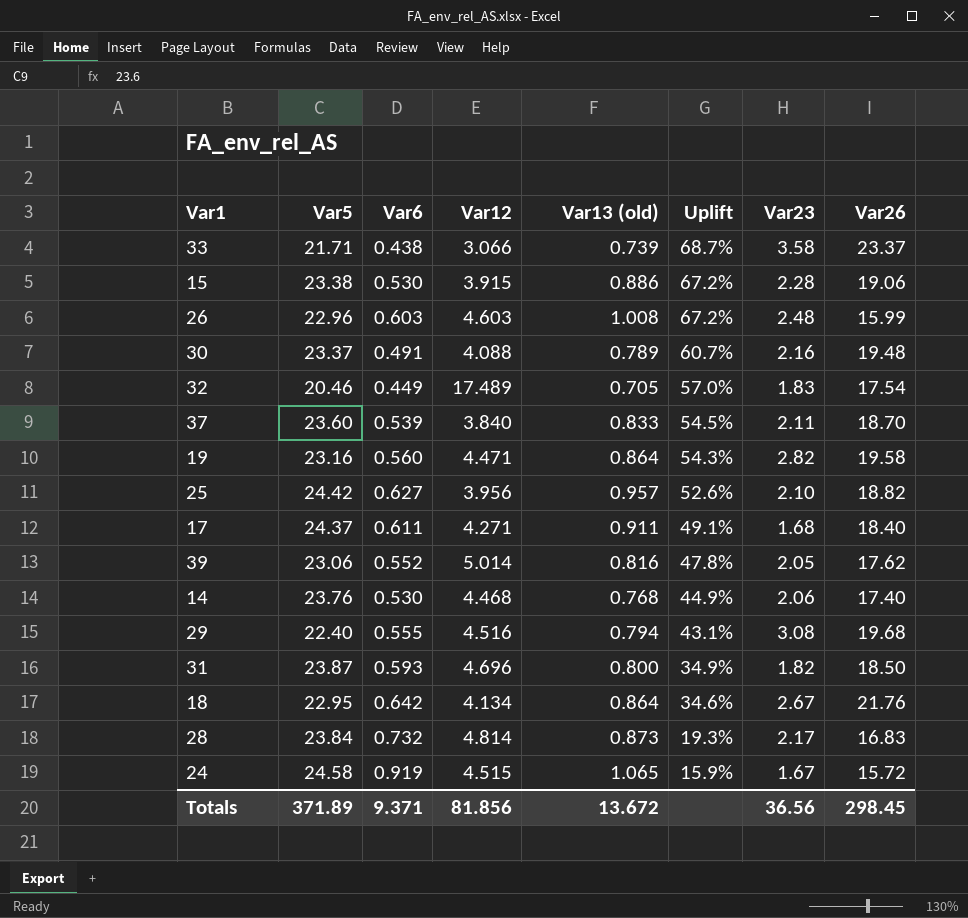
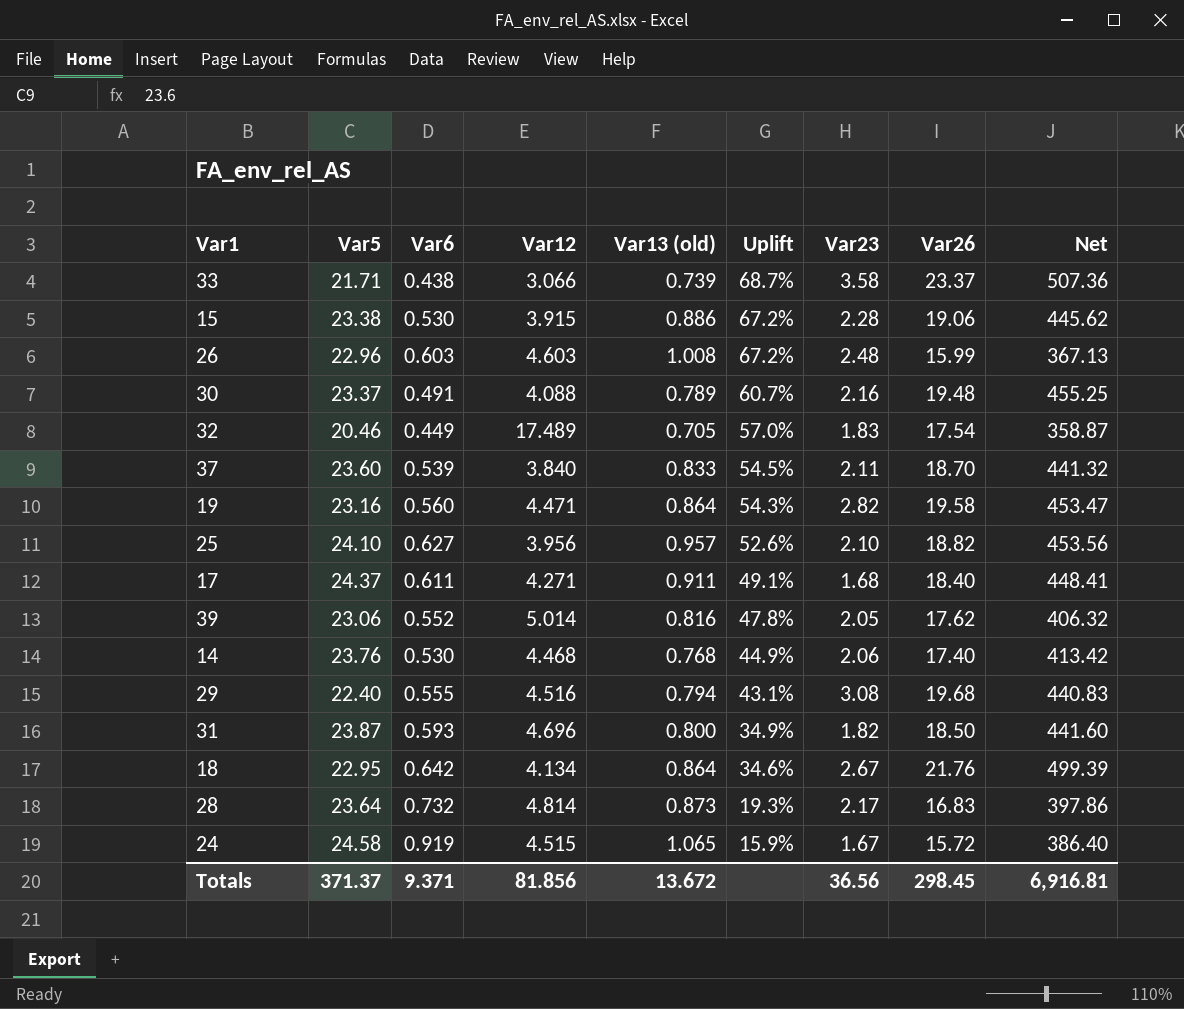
column Net | formula: none -> [Var5] * [Var26]
25 | Var5: 24.42 -> 24.10
28 | Var5: 23.84 -> 23.64
Totals | Var5: 371.89 -> 371.37

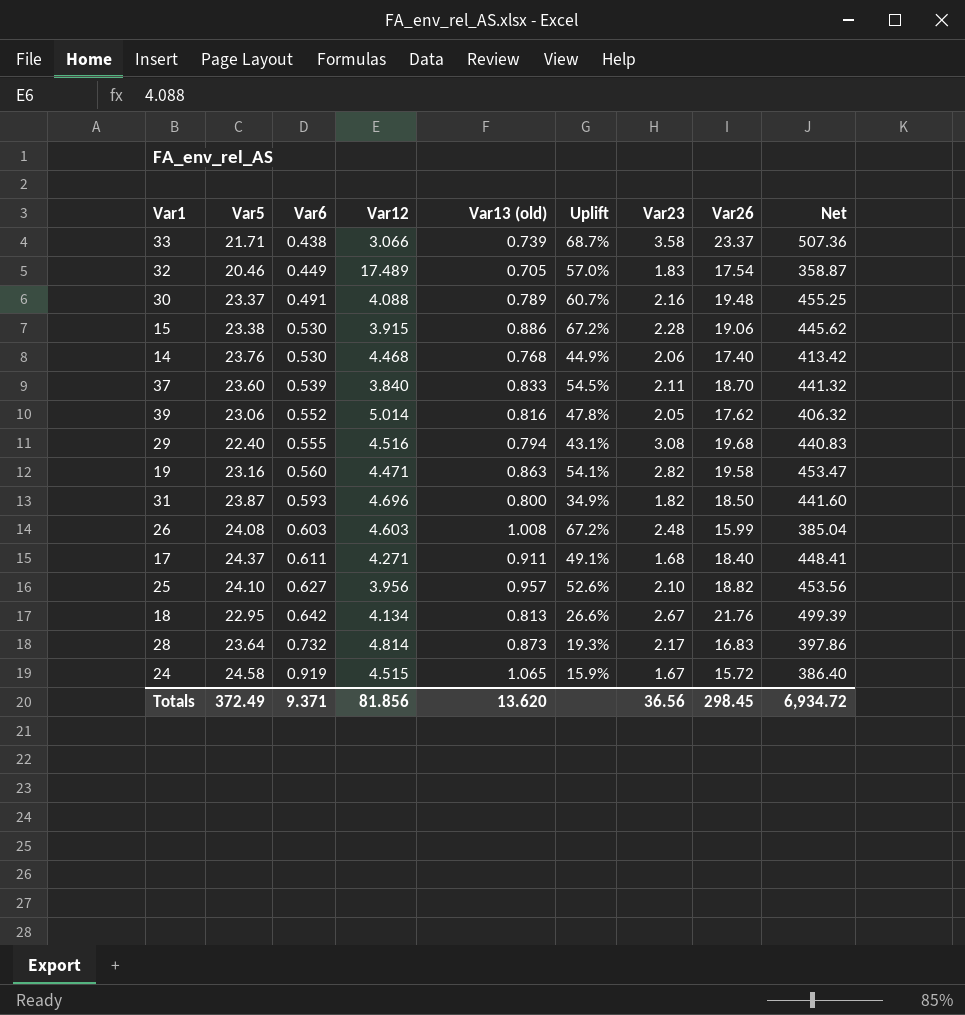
row order: Uplift descending -> Var6 ascending
19 | Var13 (old): 0.864 -> 0.863
19 | Uplift: 54.3% -> 54.1%
26 | Var5: 22.96 -> 24.08
26 | Net: 367.13 -> 385.04
18 | Var13 (old): 0.864 -> 0.813
18 | Uplift: 34.6% -> 26.6%
Totals | Var5: 371.37 -> 372.49
Totals | Var13 (old): 13.672 -> 13.620
Totals | Net: 6,916.81 -> 6,934.72

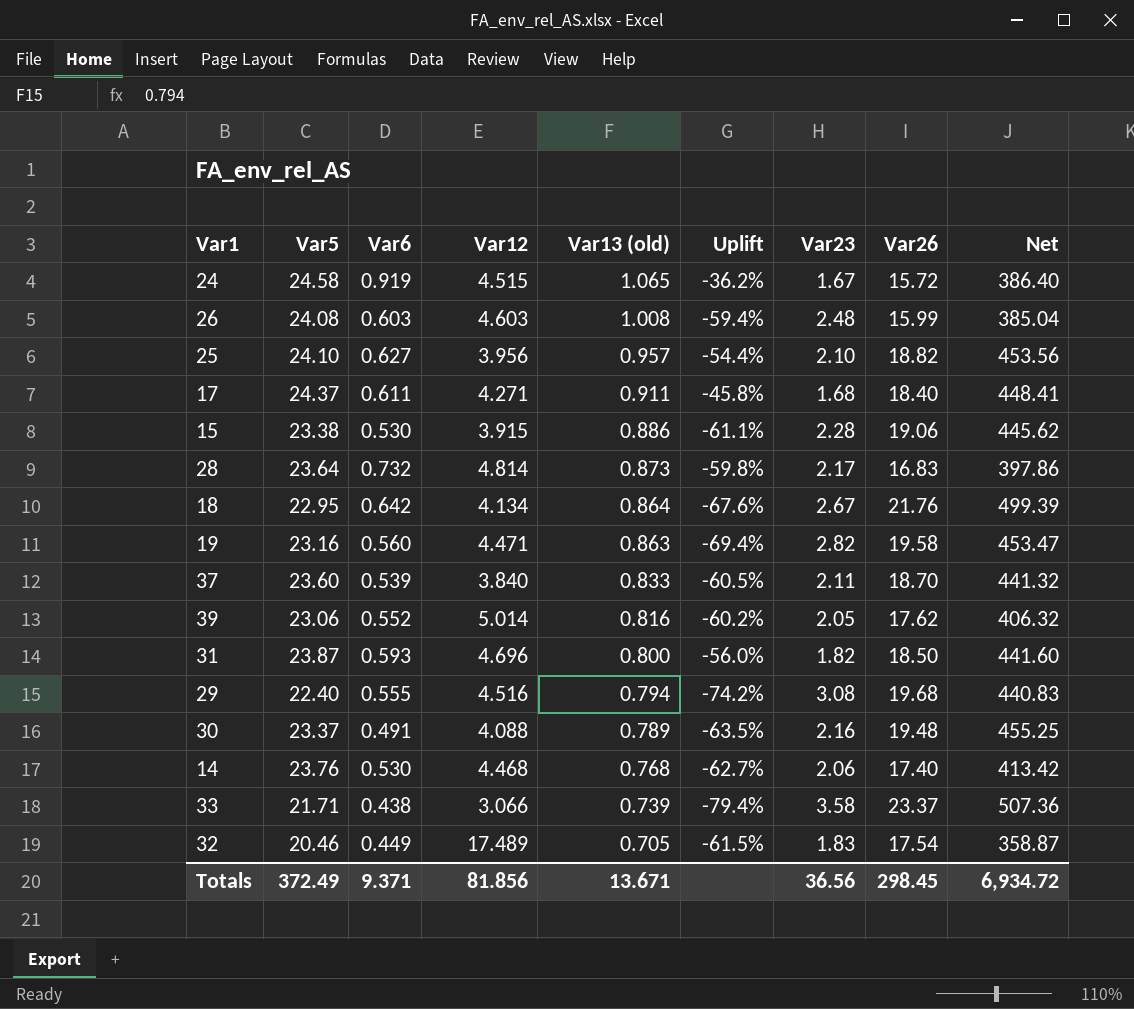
row order: Var6 ascending -> Var13 (old) descending
column Uplift | formula: ([Var13 (old)] - [Var6]) / [Var6] -> ([Var13 (old)] - [Var23]) / [Var23]
18 | Var13 (old): 0.813 -> 0.864
Totals | Var13 (old): 13.620 -> 13.671

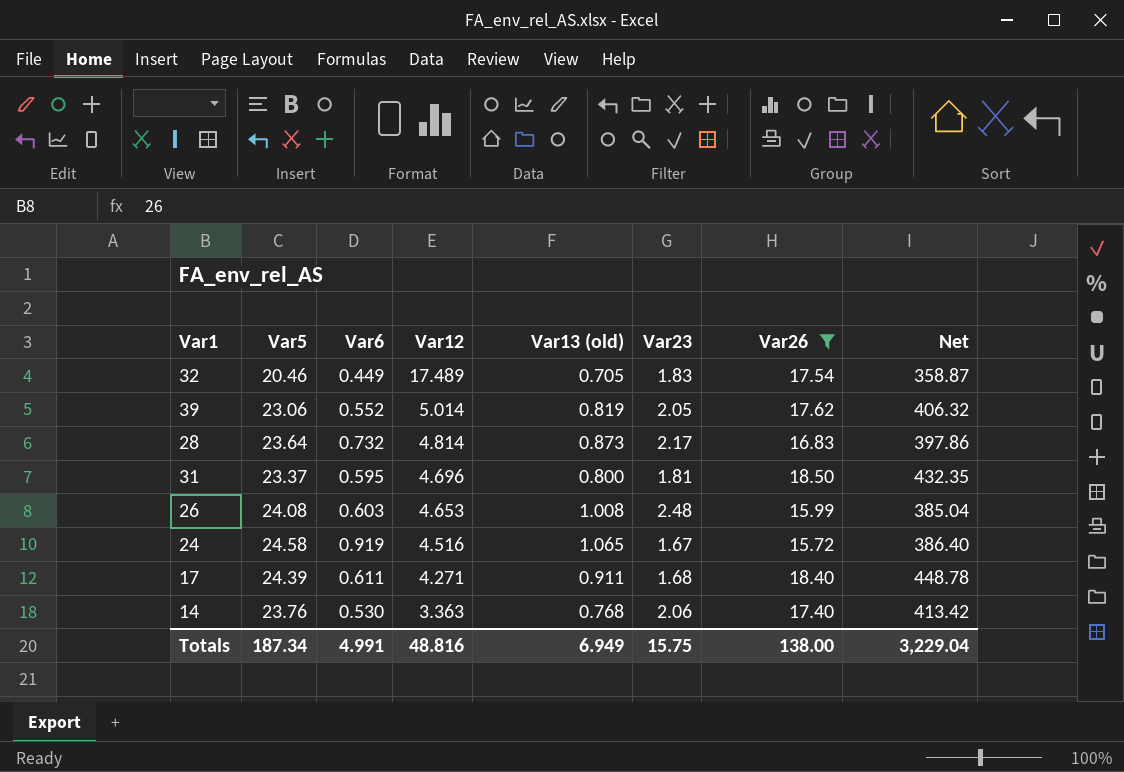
filter: none -> Var26 <= 18.50
row order: Var13 (old) descending -> Var12 descending
column Uplift | formula: ([Var13 (old)] - [Var23]) / [Var23] -> none
39 | Var13 (old): 0.816 -> 0.819
31 | Var5: 23.87 -> 23.37
31 | Var6: 0.593 -> 0.595
31 | Var23: 1.82 -> 1.81
31 | Net: 441.60 -> 432.35
26 | Var12: 4.603 -> 4.653
24 | Var12: 4.515 -> 4.516
17 | Var5: 24.37 -> 24.39
17 | Net: 448.41 -> 448.78
14 | Var12: 4.468 -> 3.363
Totals | Var5: 372.49 -> 187.34
Totals | Var6: 9.371 -> 4.991
Totals | Var12: 81.856 -> 48.816
Totals | Var13 (old): 13.671 -> 6.949
Totals | Var23: 36.56 -> 15.75
Totals | Var26: 298.45 -> 138.00
Totals | Net: 6,934.72 -> 3,229.04

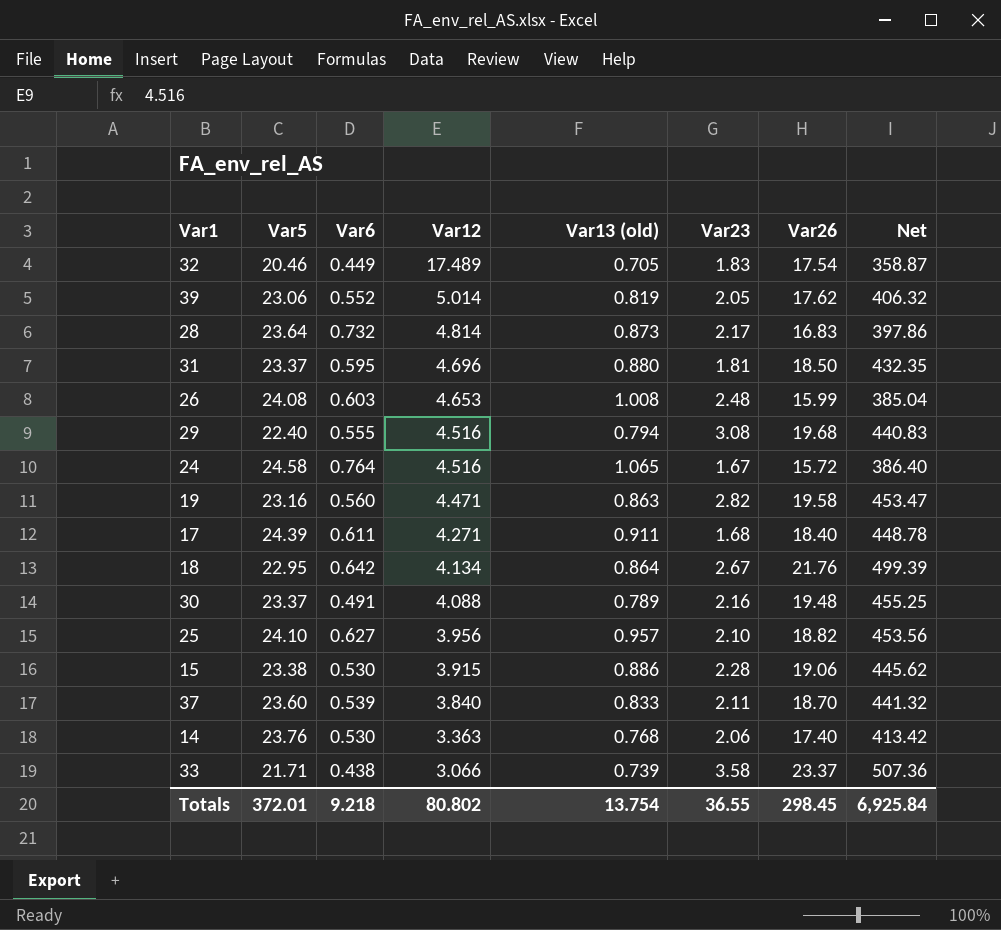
filter: Var26 <= 18.50 -> none
31 | Var13 (old): 0.800 -> 0.880
24 | Var6: 0.919 -> 0.764
Totals | Var5: 187.34 -> 372.01
Totals | Var6: 4.991 -> 9.218
Totals | Var12: 48.816 -> 80.802
Totals | Var13 (old): 6.949 -> 13.754
Totals | Var23: 15.75 -> 36.55
Totals | Var26: 138.00 -> 298.45
Totals | Net: 3,229.04 -> 6,925.84

